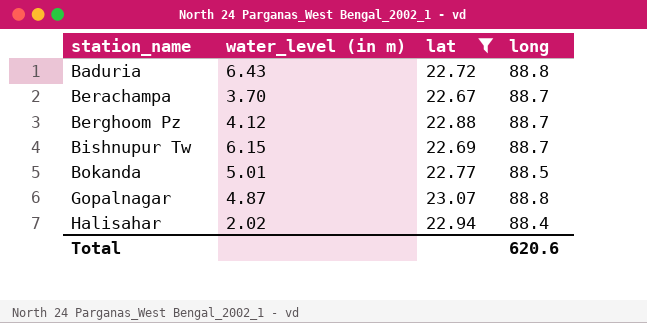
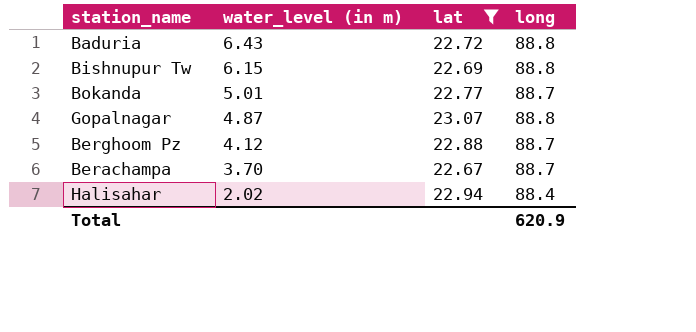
row order: station_name ascending -> water_level (in m) descending
Bishnupur Tw | long: 88.7 -> 88.8
Bokanda | long: 88.5 -> 88.7
Total | long: 620.6 -> 620.9

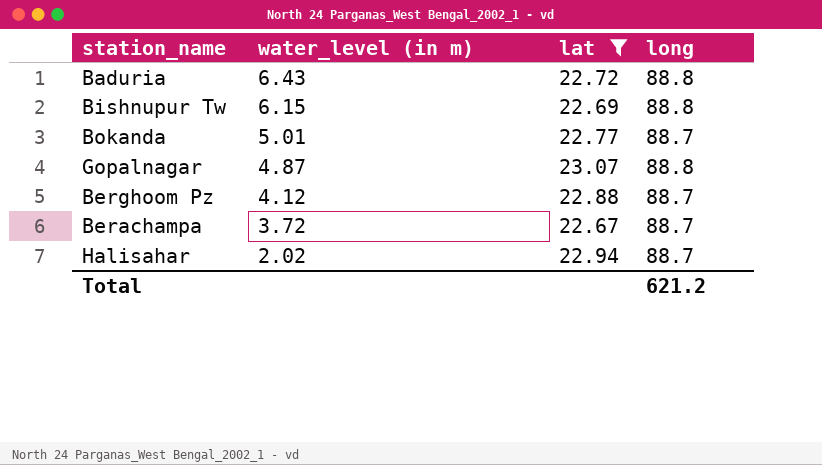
Berachampa | water_level (in m): 3.70 -> 3.72
Halisahar | long: 88.4 -> 88.7
Total | long: 620.9 -> 621.2

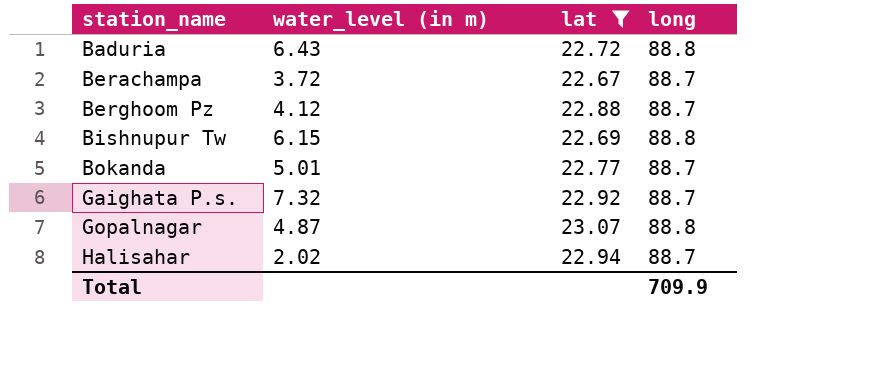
row order: water_level (in m) descending -> station_name ascending
row Gaighata P.s.: none -> 7.32 | 22.92 | 88.7
Total | long: 621.2 -> 709.9

